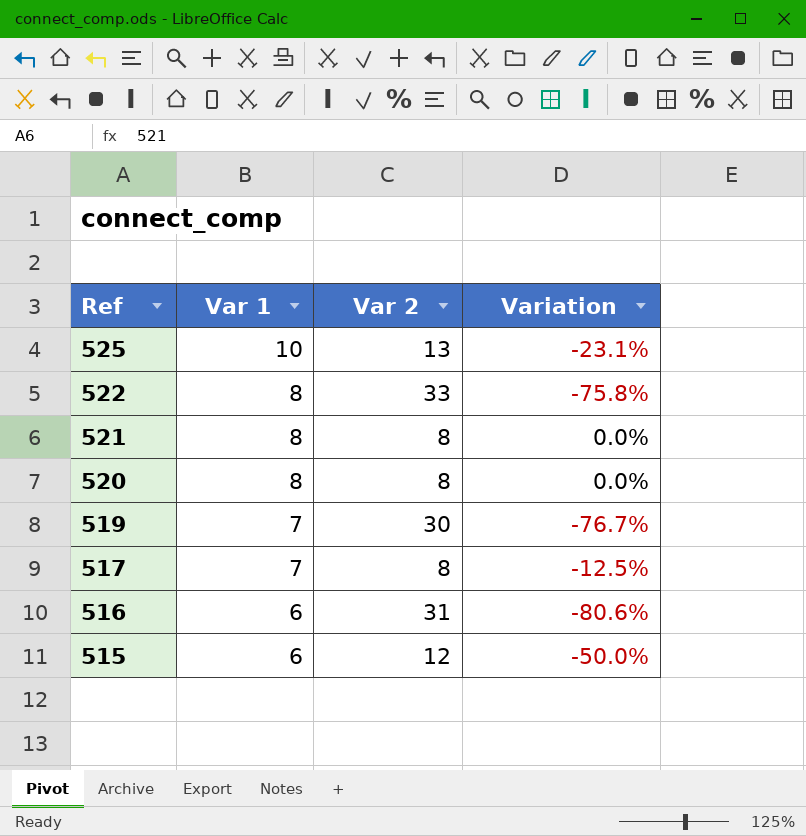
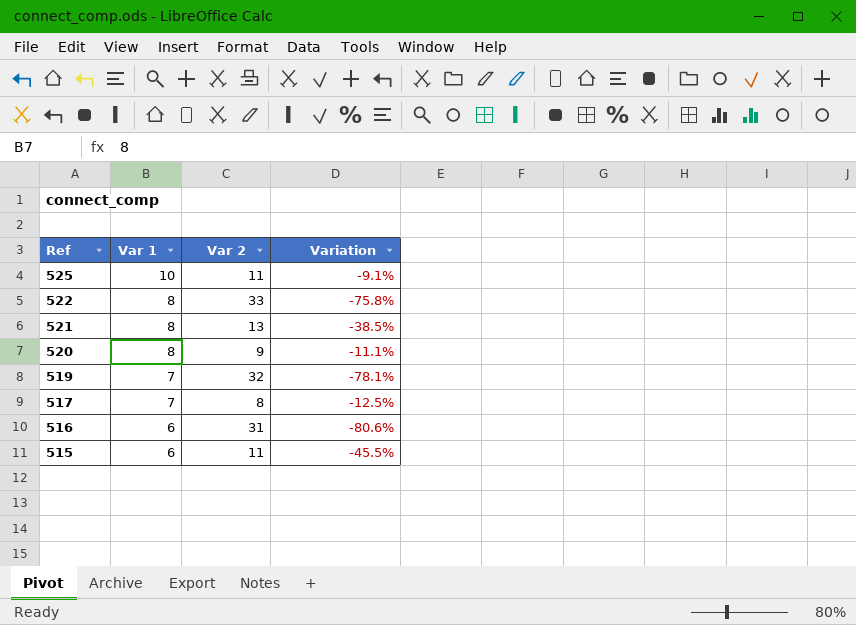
525 | Var 2: 13 -> 11
525 | Variation: -23.1% -> -9.1%
521 | Var 2: 8 -> 13
521 | Variation: 0.0% -> -38.5%
520 | Var 2: 8 -> 9
520 | Variation: 0.0% -> -11.1%
519 | Var 2: 30 -> 32
519 | Variation: -76.7% -> -78.1%
515 | Var 2: 12 -> 11
515 | Variation: -50.0% -> -45.5%

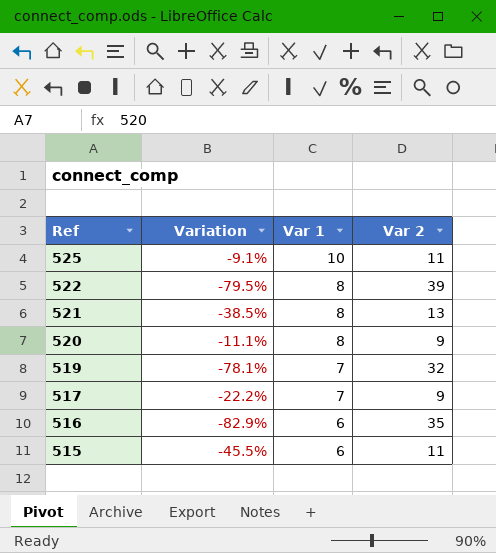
column Variation | position: 4 -> 2
522 | Variation: -75.8% -> -79.5%
522 | Var 2: 33 -> 39
517 | Variation: -12.5% -> -22.2%
517 | Var 2: 8 -> 9
516 | Variation: -80.6% -> -82.9%
516 | Var 2: 31 -> 35

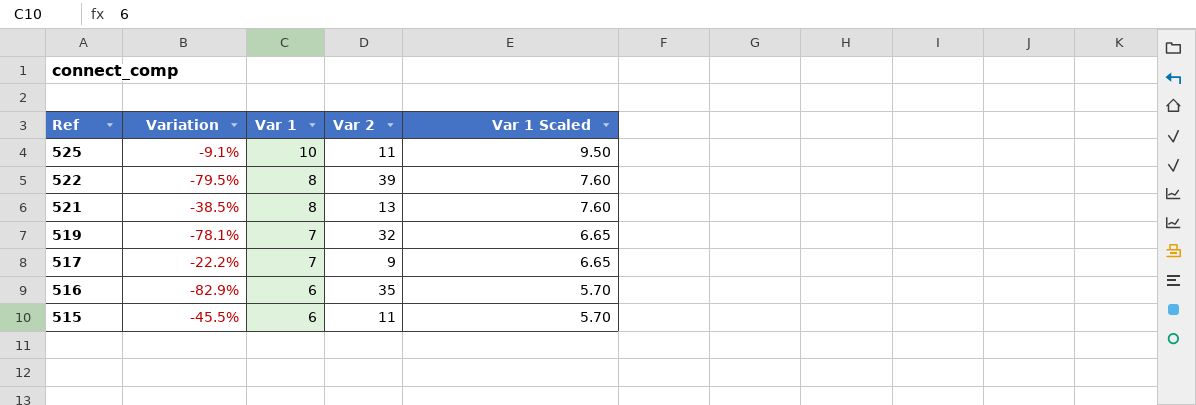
column Var 1 Scaled | formula: none -> [Var 1] * 0.95
row 520: -11.1% | 8 | 9 -> none

